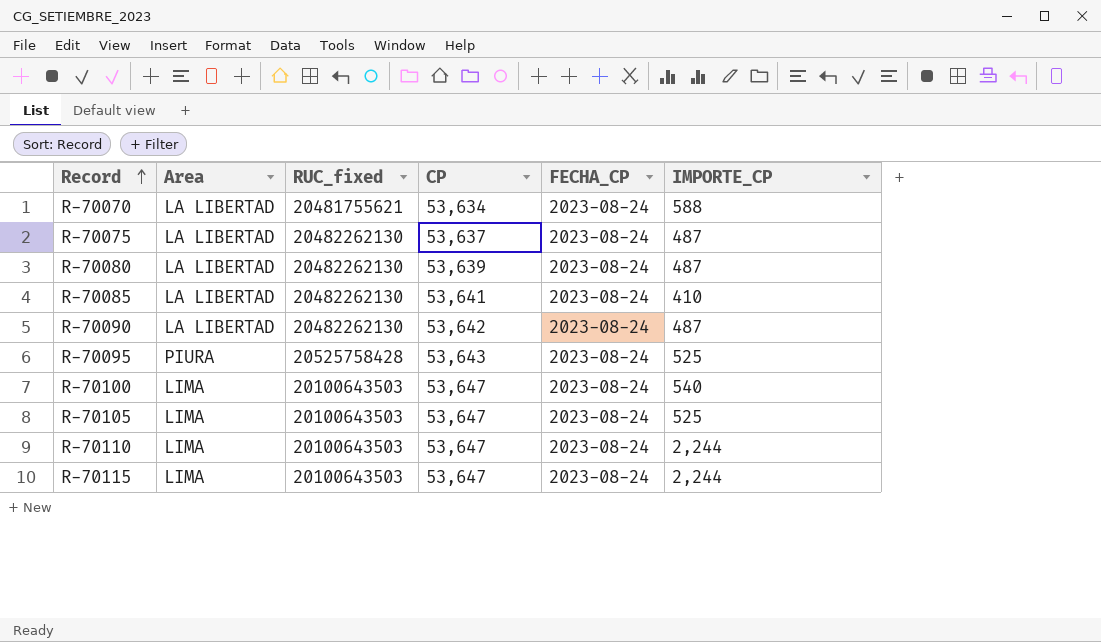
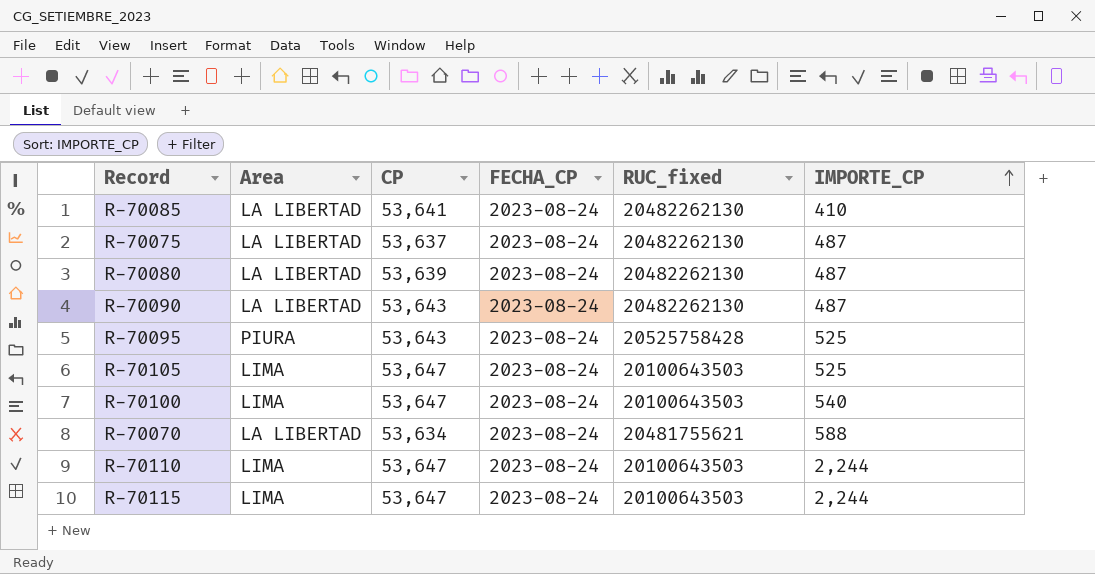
row order: Record ascending -> IMPORTE_CP ascending
column RUC_fixed | position: 3 -> 5
R-70090 | CP: 53,642 -> 53,643

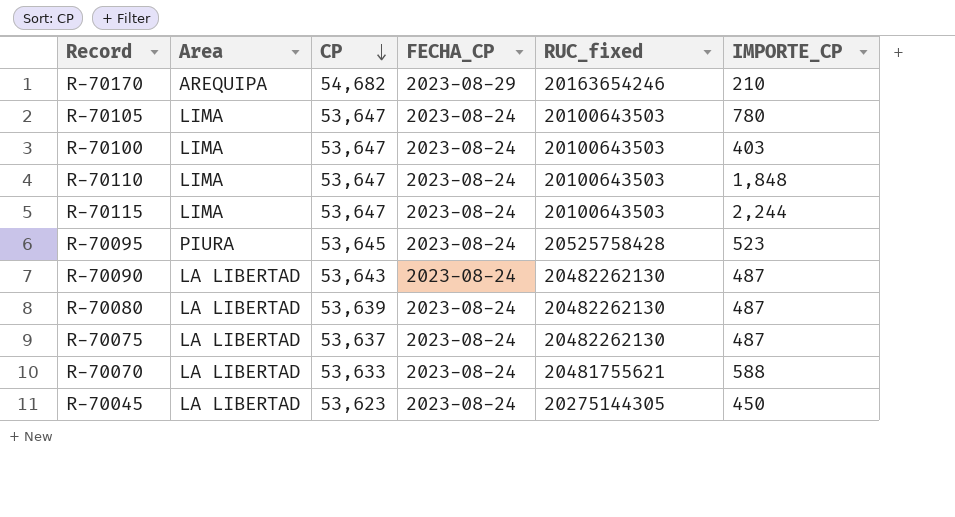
row order: IMPORTE_CP ascending -> CP descending
row R-70085: LA LIBERTAD | 53,641 | 2023-08-24 | 20482262130 | 410 -> none
row R-70170: none -> AREQUIPA | 54,682 | 2023-08-29 | 20163654246 | 210
R-70105 | IMPORTE_CP: 525 -> 780
R-70100 | IMPORTE_CP: 540 -> 403
R-70110 | IMPORTE_CP: 2,244 -> 1,848
R-70095 | CP: 53,643 -> 53,645
R-70095 | IMPORTE_CP: 525 -> 523
R-70070 | CP: 53,634 -> 53,633
row R-70045: none -> LA LIBERTAD | 53,623 | 2023-08-24 | 20275144305 | 450

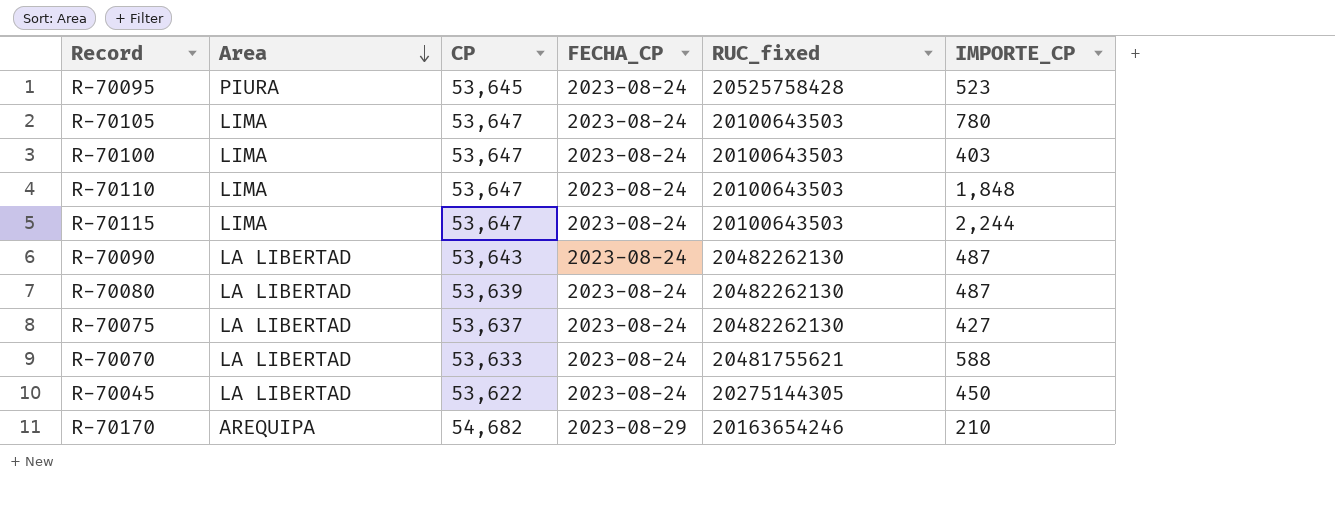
row order: CP descending -> Area descending
R-70075 | IMPORTE_CP: 487 -> 427
R-70045 | CP: 53,623 -> 53,622

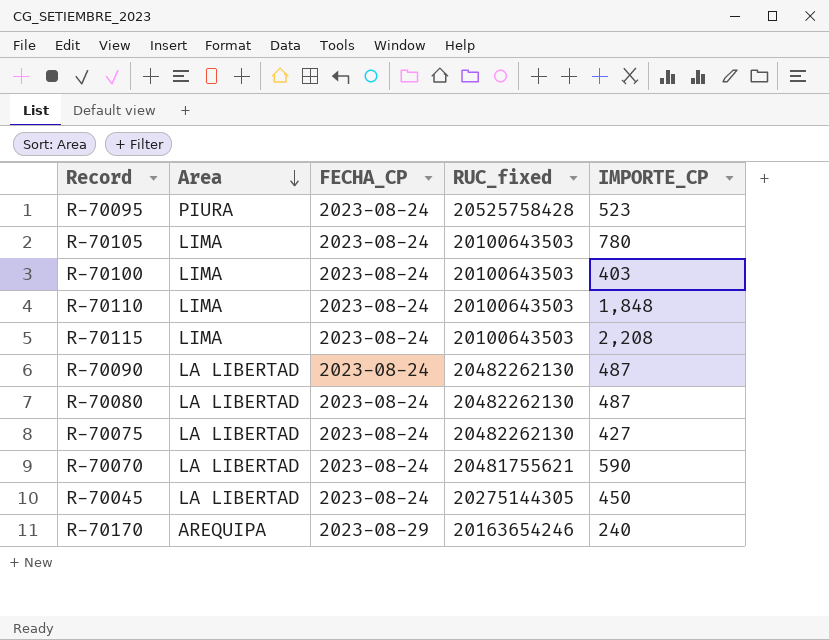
column CP | position: 3 -> none
R-70115 | IMPORTE_CP: 2,244 -> 2,208
R-70070 | IMPORTE_CP: 588 -> 590
R-70170 | IMPORTE_CP: 210 -> 240

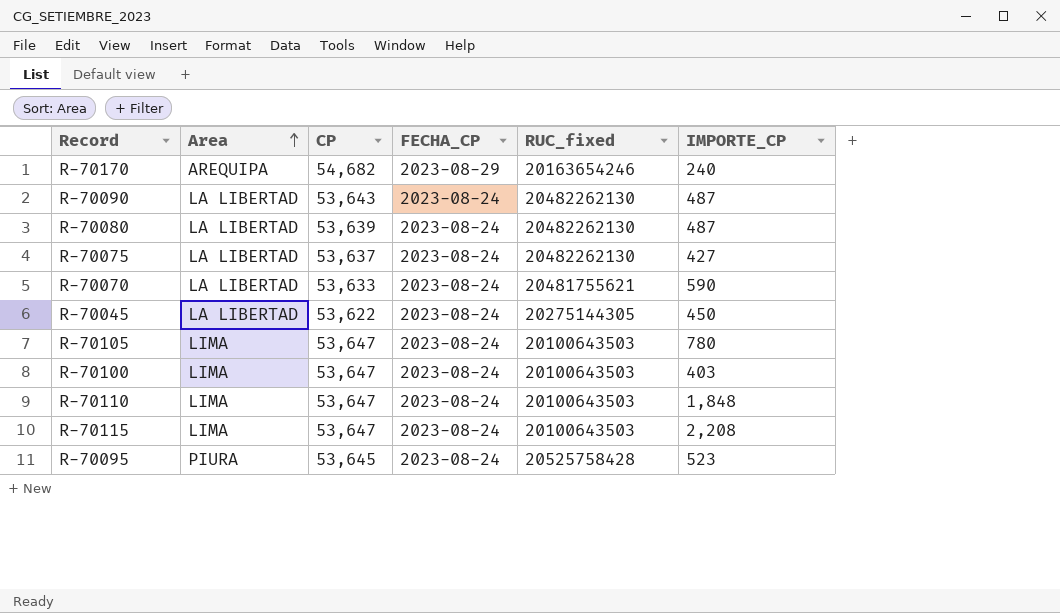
row order: Area descending -> Area ascending
column CP | position: none -> 3

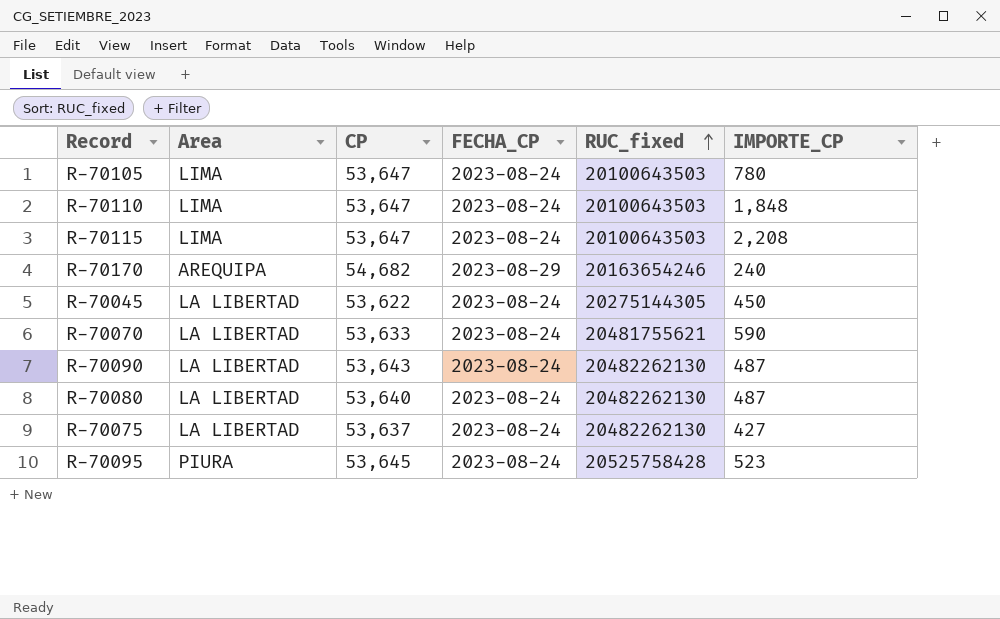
row order: Area ascending -> RUC_fixed ascending
row R-70100: LIMA | 53,647 | 2023-08-24 | 20100643503 | 403 -> none
R-70080 | CP: 53,639 -> 53,640

